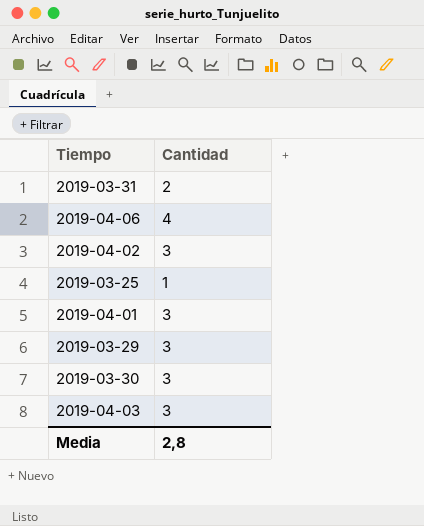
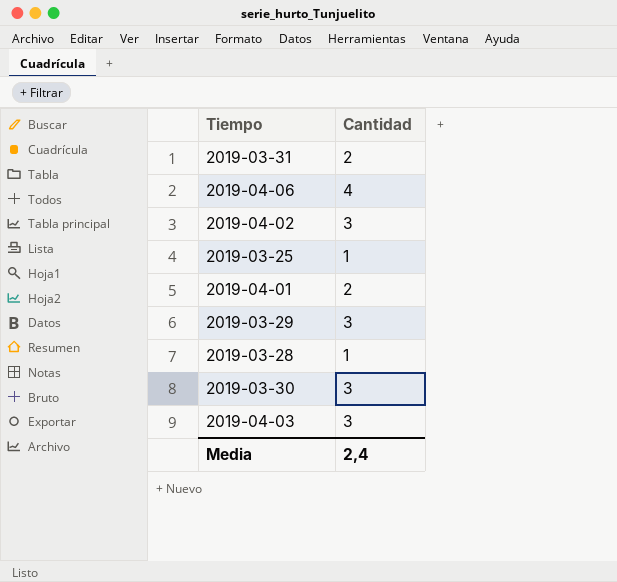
2019-04-01 | Cantidad: 3 -> 2
row 2019-03-28: none -> 1
Media | Cantidad: 2,8 -> 2,4

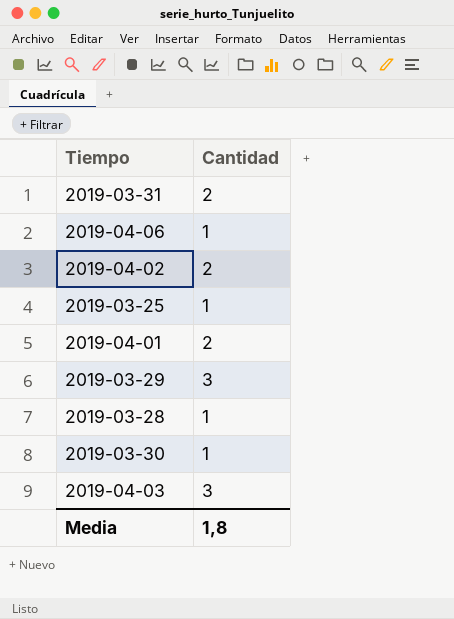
2019-04-06 | Cantidad: 4 -> 1
2019-04-02 | Cantidad: 3 -> 2
2019-03-30 | Cantidad: 3 -> 1
Media | Cantidad: 2,4 -> 1,8

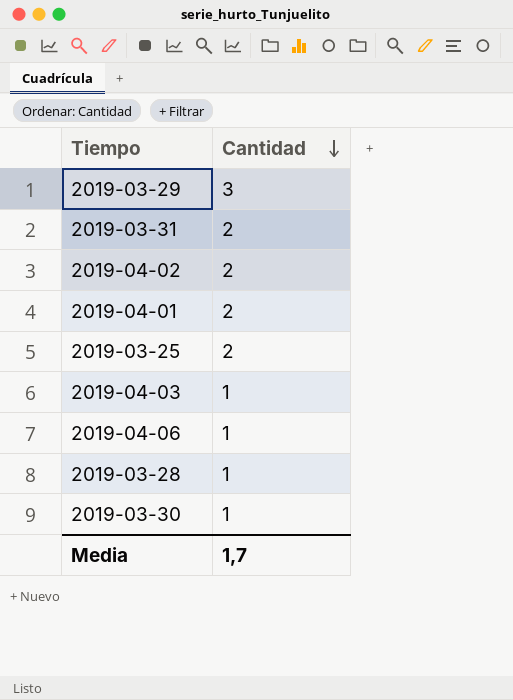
row order: none -> Cantidad descending
2019-03-25 | Cantidad: 1 -> 2
2019-04-03 | Cantidad: 3 -> 1
Media | Cantidad: 1,8 -> 1,7

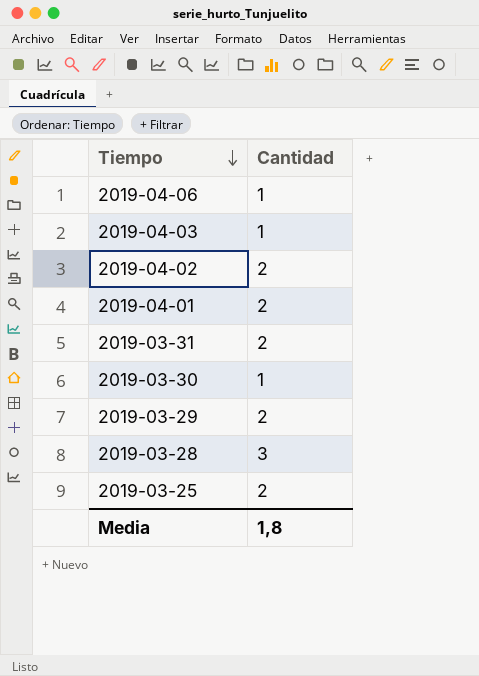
row order: Cantidad descending -> Tiempo descending
2019-03-29 | Cantidad: 3 -> 2
2019-03-28 | Cantidad: 1 -> 3
Media | Cantidad: 1,7 -> 1,8

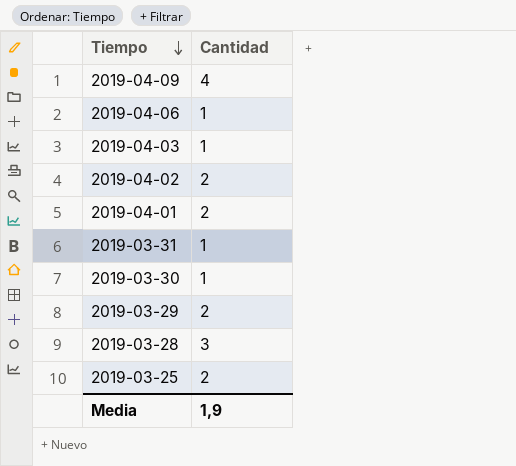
row 2019-04-09: none -> 4
2019-03-31 | Cantidad: 2 -> 1
Media | Cantidad: 1,8 -> 1,9

